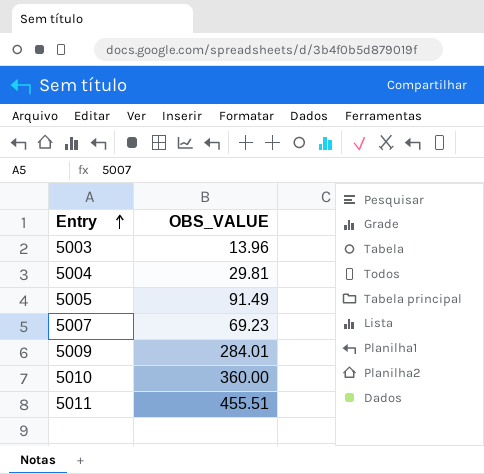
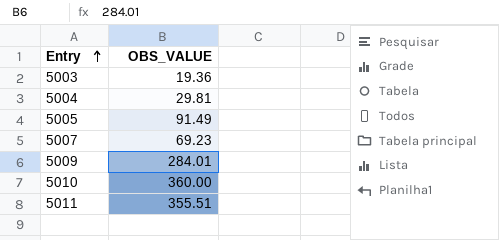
5003 | OBS_VALUE: 13.96 -> 19.36
5011 | OBS_VALUE: 455.51 -> 355.51

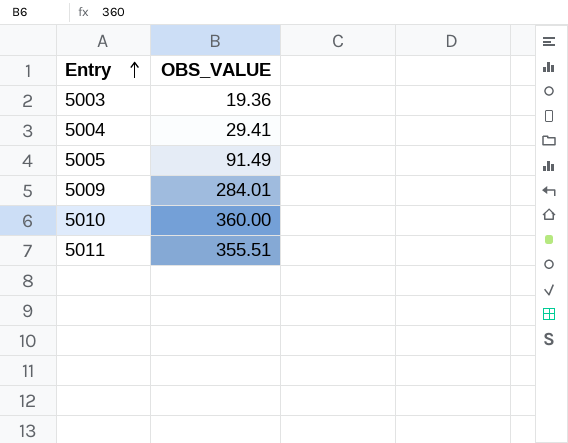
row 5007: 69.23 -> none
5004 | OBS_VALUE: 29.81 -> 29.41

